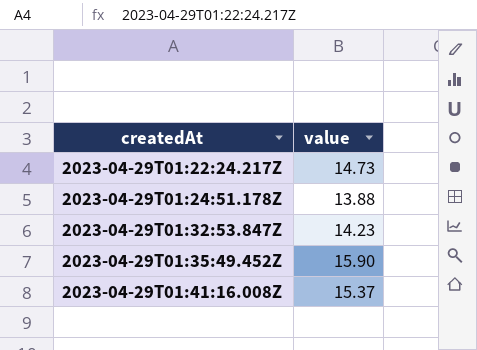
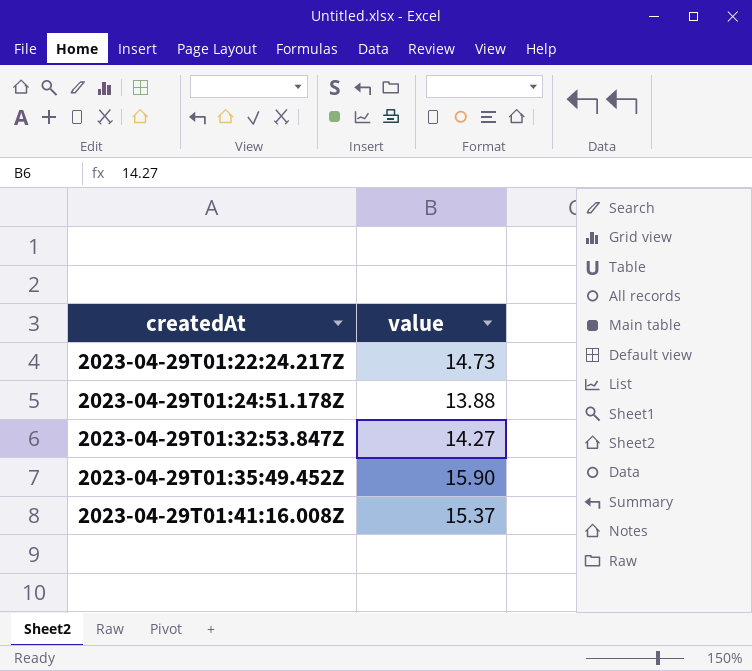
2023-04-29T01:32:53.847Z | value: 14.23 -> 14.27

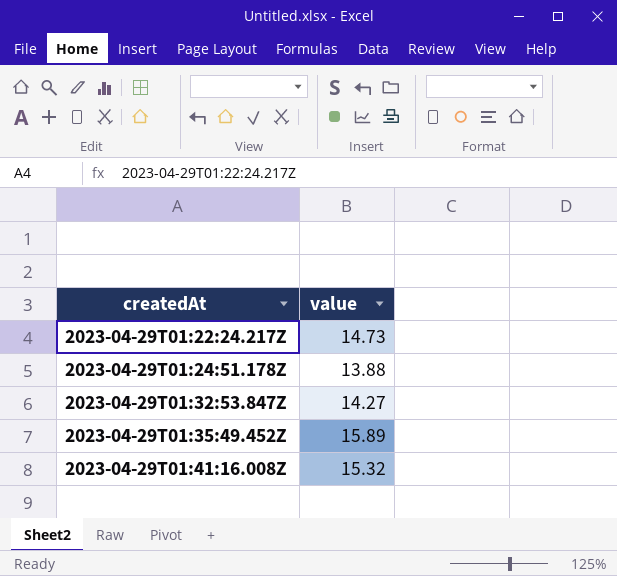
2023-04-29T01:35:49.452Z | value: 15.90 -> 15.89
2023-04-29T01:41:16.008Z | value: 15.37 -> 15.32

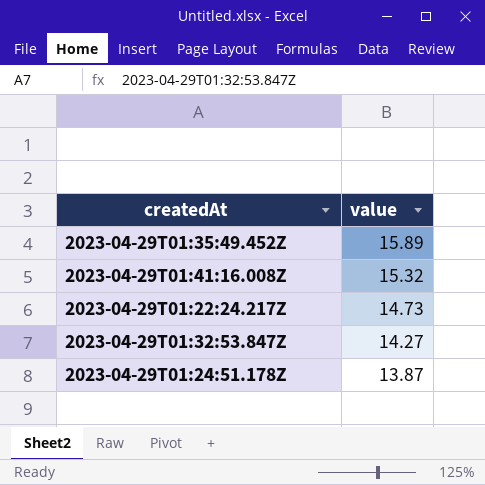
row order: createdAt ascending -> value descending
2023-04-29T01:24:51.178Z | value: 13.88 -> 13.87

